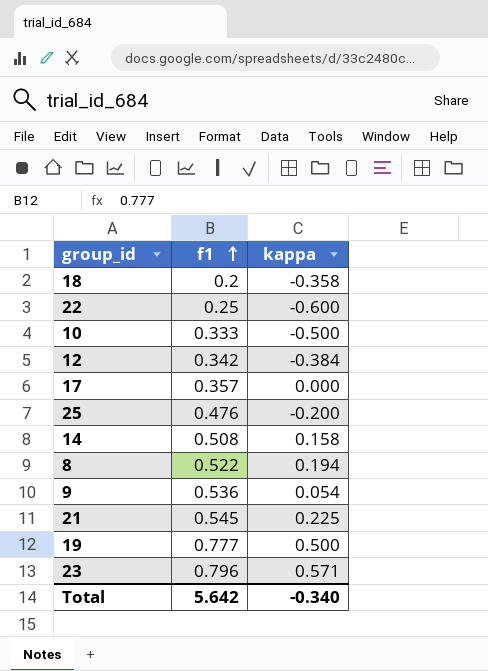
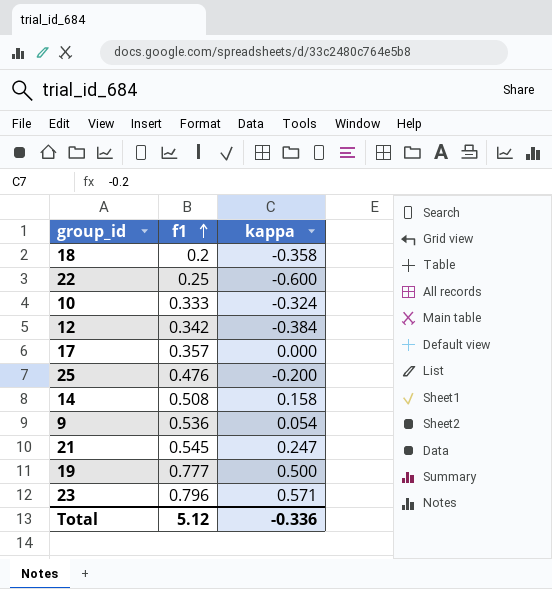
row 8: 0.522 | 0.194 -> none
10 | kappa: -0.500 -> -0.324
21 | kappa: 0.225 -> 0.247
Total | f1: 5.642 -> 5.12
Total | kappa: -0.340 -> -0.336

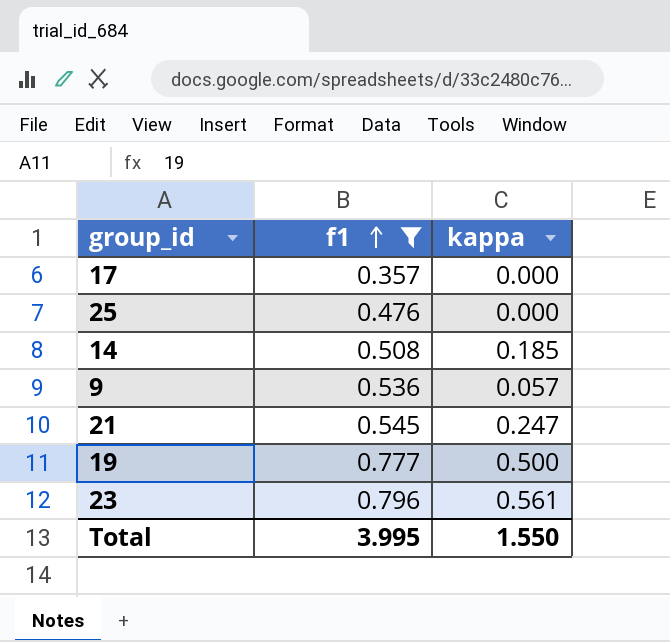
filter: none -> f1 >= 0.357
25 | kappa: -0.200 -> 0.000
14 | kappa: 0.158 -> 0.185
9 | kappa: 0.054 -> 0.057
23 | kappa: 0.571 -> 0.561
Total | f1: 5.12 -> 3.995
Total | kappa: -0.336 -> 1.550

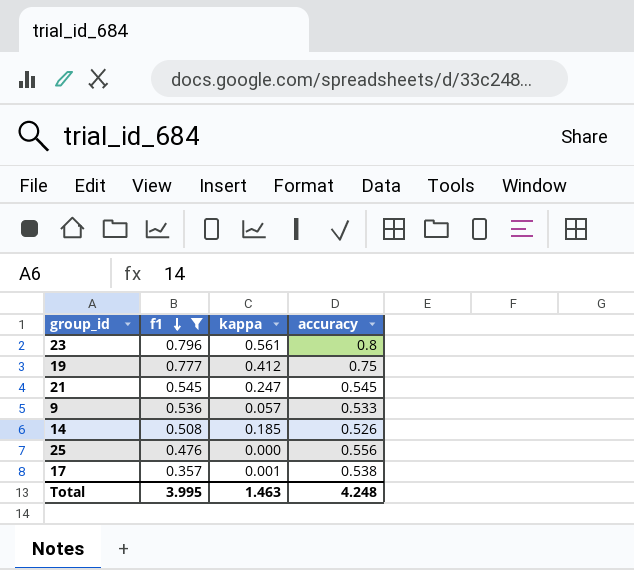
row order: f1 ascending -> f1 descending
column accuracy | position: none -> 4
19 | kappa: 0.500 -> 0.412
17 | kappa: 0.000 -> 0.001
Total | kappa: 1.550 -> 1.463

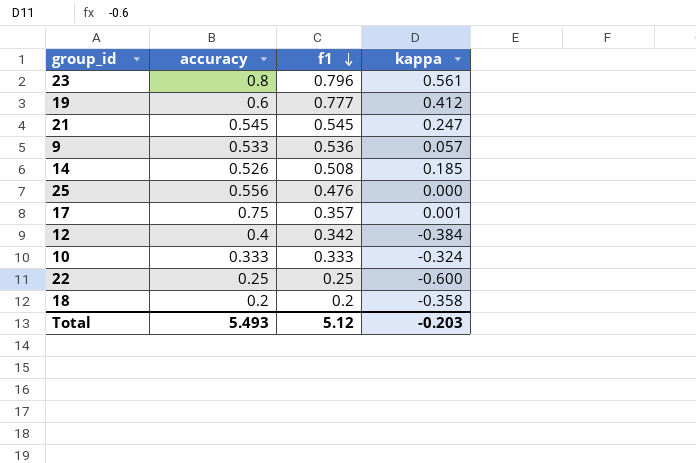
filter: f1 >= 0.357 -> none
column accuracy | position: 4 -> 2
19 | accuracy: 0.75 -> 0.6
17 | accuracy: 0.538 -> 0.75
Total | accuracy: 4.248 -> 5.493
Total | f1: 3.995 -> 5.12
Total | kappa: 1.463 -> -0.203

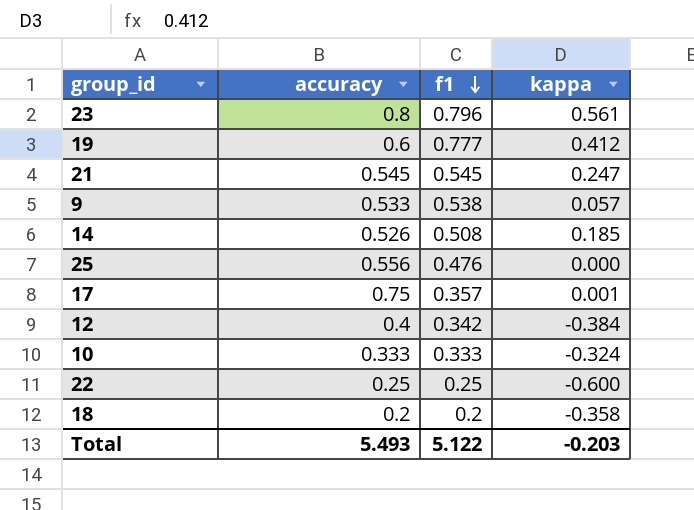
9 | f1: 0.536 -> 0.538
Total | f1: 5.12 -> 5.122

